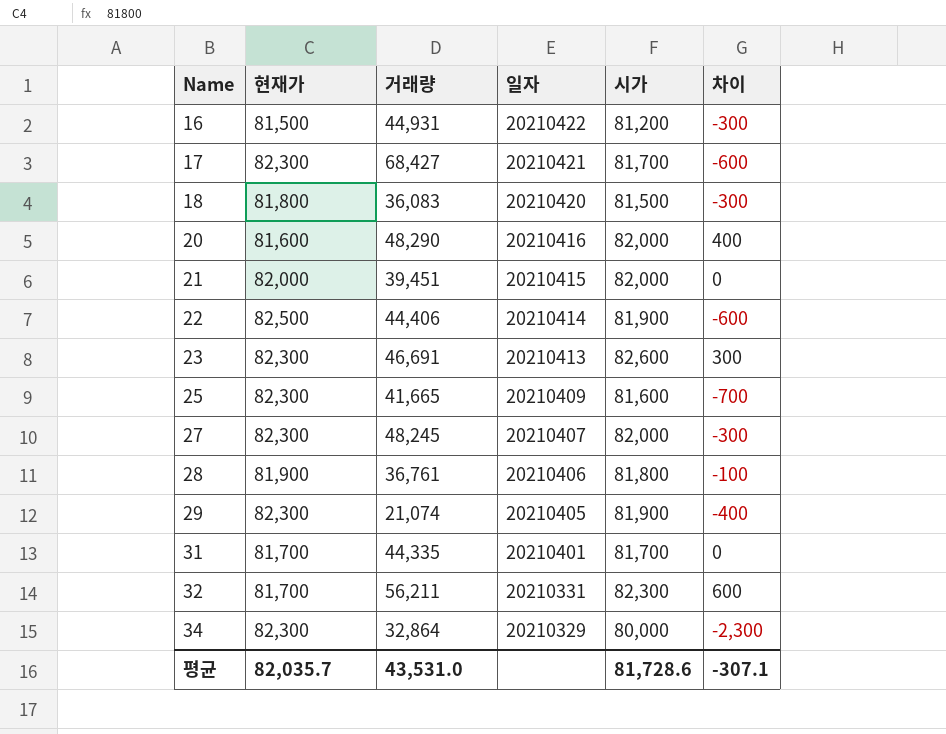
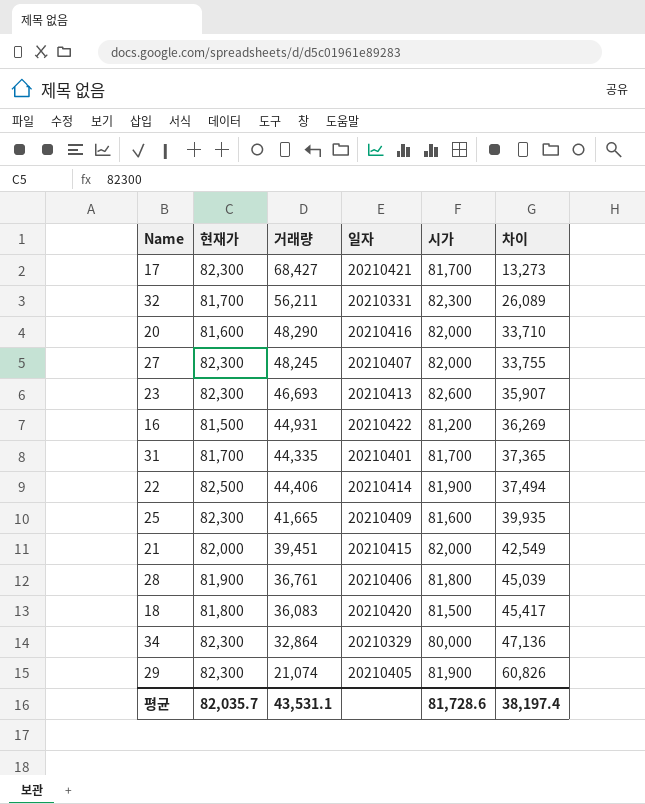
row order: Name ascending -> 차이 ascending
column 차이 | formula: [시가] - [현재가] -> [시가] - [거래량]
23 | 거래량: 46,691 -> 46,693
평균 | 거래량: 43,531.0 -> 43,531.1
평균 | 차이: -307.1 -> 38,197.4

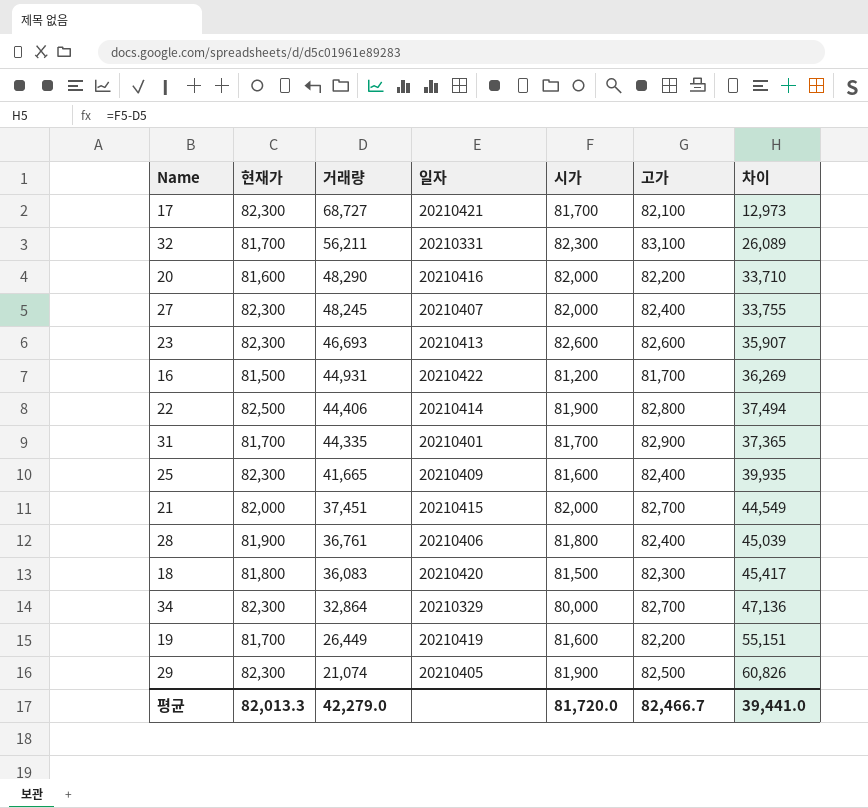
row order: 차이 ascending -> 거래량 descending
column 고가 | position: none -> 6
17 | 거래량: 68,427 -> 68,727
17 | 차이: 13,273 -> 12,973
21 | 거래량: 39,451 -> 37,451
21 | 차이: 42,549 -> 44,549
row 19: none -> 81,700 | 26,449 | 20210419 | 81,600 | 82,200 | 55,151
평균 | 현재가: 82,035.7 -> 82,013.3
평균 | 거래량: 43,531.1 -> 42,279.0
평균 | 시가: 81,728.6 -> 81,720.0
평균 | 차이: 38,197.4 -> 39,441.0

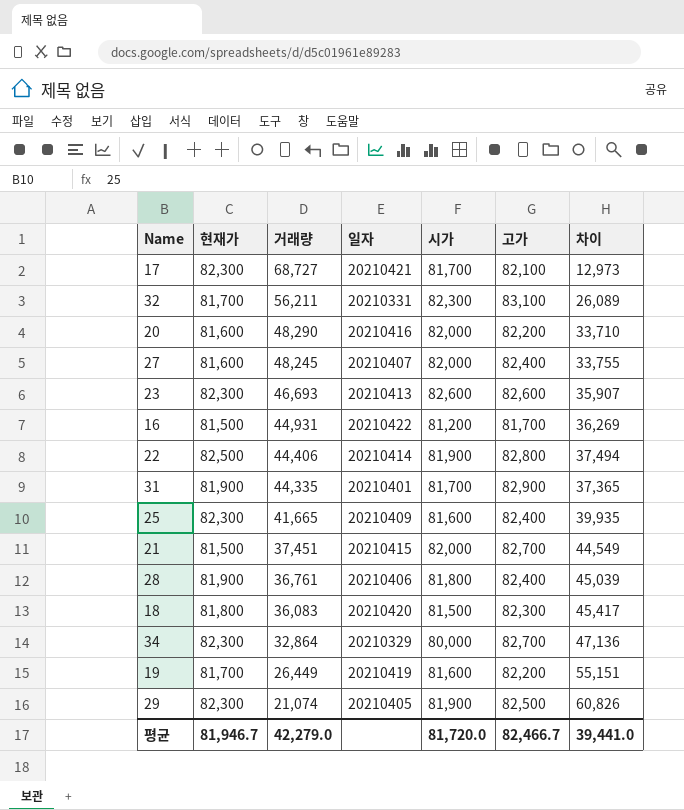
27 | 현재가: 82,300 -> 81,600
31 | 현재가: 81,700 -> 81,900
21 | 현재가: 82,000 -> 81,500
평균 | 현재가: 82,013.3 -> 81,946.7

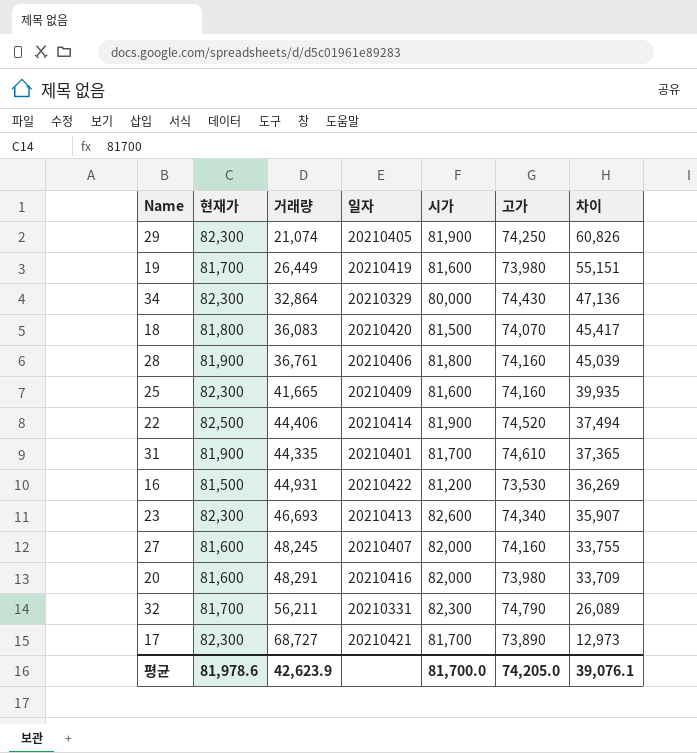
row order: 거래량 descending -> 차이 descending
row 21: 81,500 | 37,451 | 20210415 | 82,000 | 82,700 | 44,549 -> none
29 | 고가: 82,500 -> 74,250
19 | 고가: 82,200 -> 73,980
34 | 고가: 82,700 -> 74,430
18 | 고가: 82,300 -> 74,070
28 | 고가: 82,400 -> 74,160
25 | 고가: 82,400 -> 74,160
22 | 고가: 82,800 -> 74,520
31 | 고가: 82,900 -> 74,610
16 | 고가: 81,700 -> 73,530
23 | 고가: 82,600 -> 74,340
27 | 고가: 82,400 -> 74,160
20 | 거래량: 48,290 -> 48,291
20 | 고가: 82,200 -> 73,980
20 | 차이: 33,710 -> 33,709
32 | 고가: 83,100 -> 74,790
17 | 고가: 82,100 -> 73,890
평균 | 현재가: 81,946.7 -> 81,978.6
평균 | 거래량: 42,279.0 -> 42,623.9
평균 | 시가: 81,720.0 -> 81,700.0
평균 | 고가: 82,466.7 -> 74,205.0
평균 | 차이: 39,441.0 -> 39,076.1

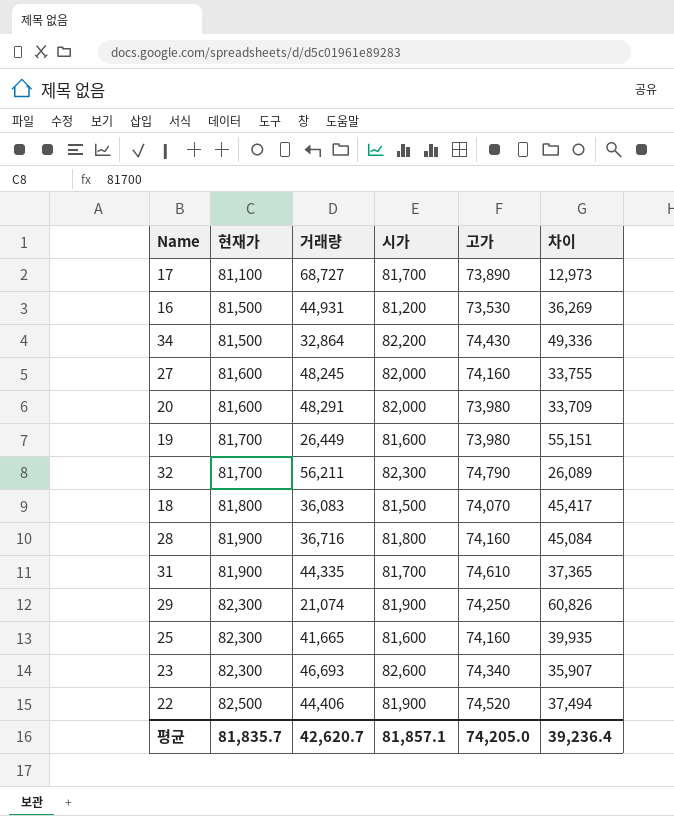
row order: 차이 descending -> 현재가 ascending
column 일자 | position: 4 -> none
17 | 현재가: 82,300 -> 81,100
34 | 현재가: 82,300 -> 81,500
34 | 시가: 80,000 -> 82,200
34 | 차이: 47,136 -> 49,336
28 | 거래량: 36,761 -> 36,716
28 | 차이: 45,039 -> 45,084
평균 | 현재가: 81,978.6 -> 81,835.7
평균 | 거래량: 42,623.9 -> 42,620.7
평균 | 시가: 81,700.0 -> 81,857.1
평균 | 차이: 39,076.1 -> 39,236.4

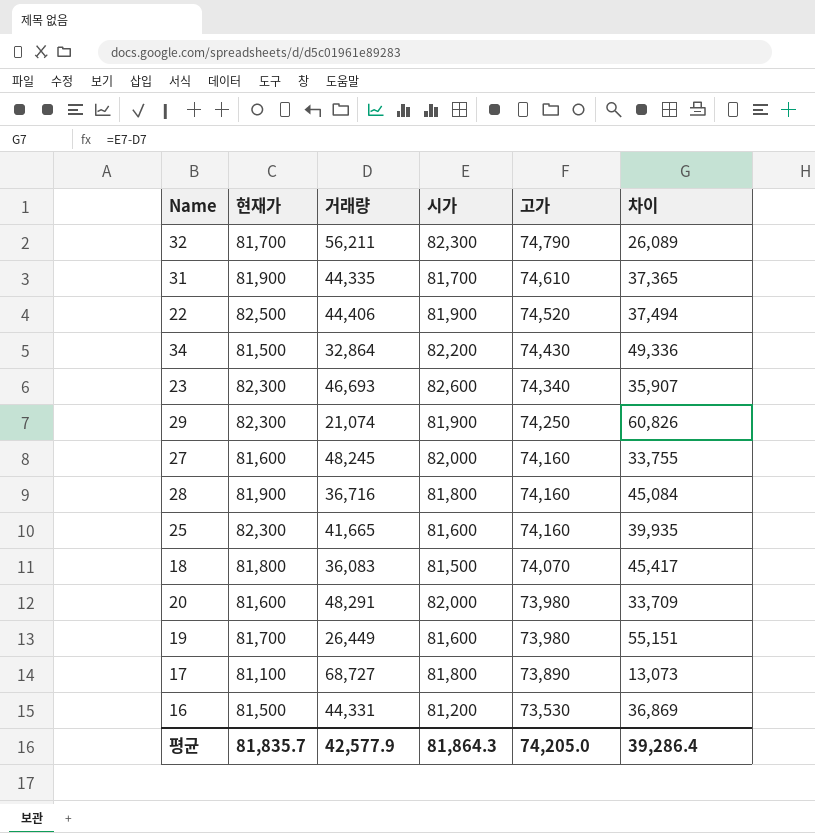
row order: 현재가 ascending -> 고가 descending
17 | 시가: 81,700 -> 81,800
17 | 차이: 12,973 -> 13,073
16 | 거래량: 44,931 -> 44,331
16 | 차이: 36,269 -> 36,869
평균 | 거래량: 42,620.7 -> 42,577.9
평균 | 시가: 81,857.1 -> 81,864.3
평균 | 차이: 39,236.4 -> 39,286.4

